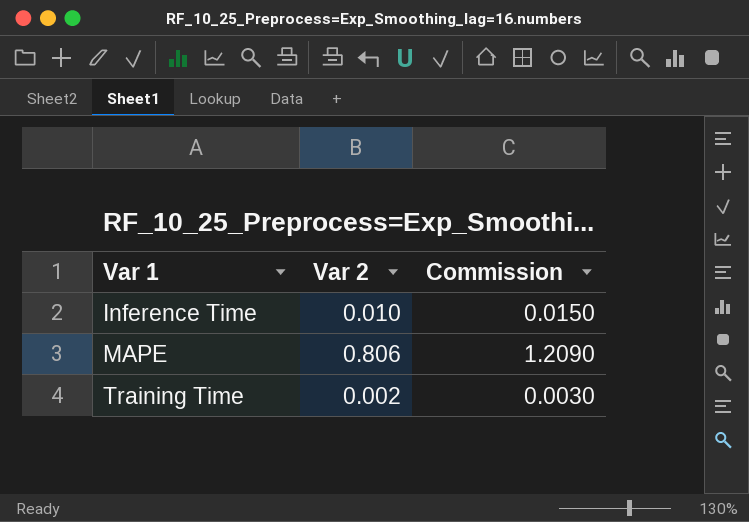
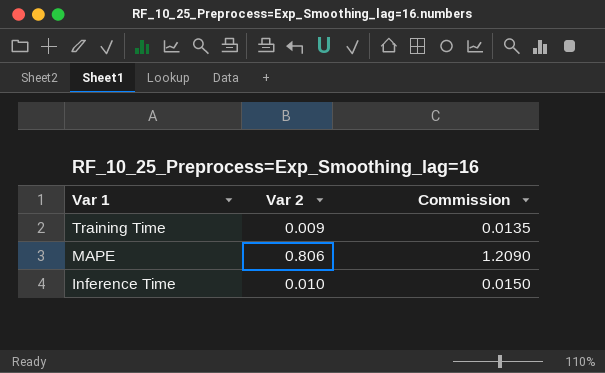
row order: Var 1 ascending -> Var 1 descending
Training Time | Var 2: 0.002 -> 0.009
Training Time | Commission: 0.0030 -> 0.0135

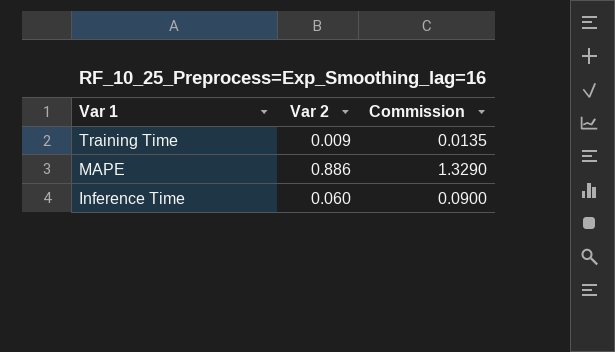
MAPE | Var 2: 0.806 -> 0.886
MAPE | Commission: 1.2090 -> 1.3290
Inference Time | Var 2: 0.010 -> 0.060
Inference Time | Commission: 0.0150 -> 0.0900

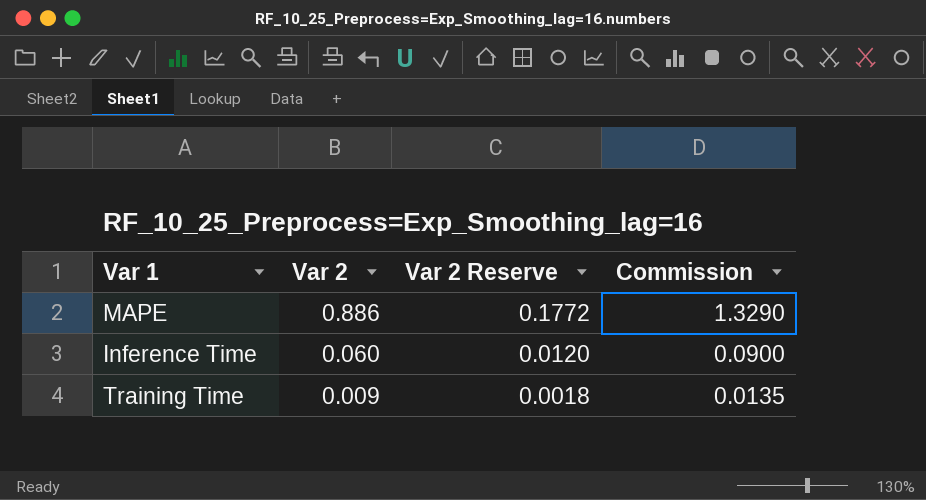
row order: Var 1 descending -> Var 2 descending
column Var 2 Reserve | formula: none -> [Var 2] * 0.2

